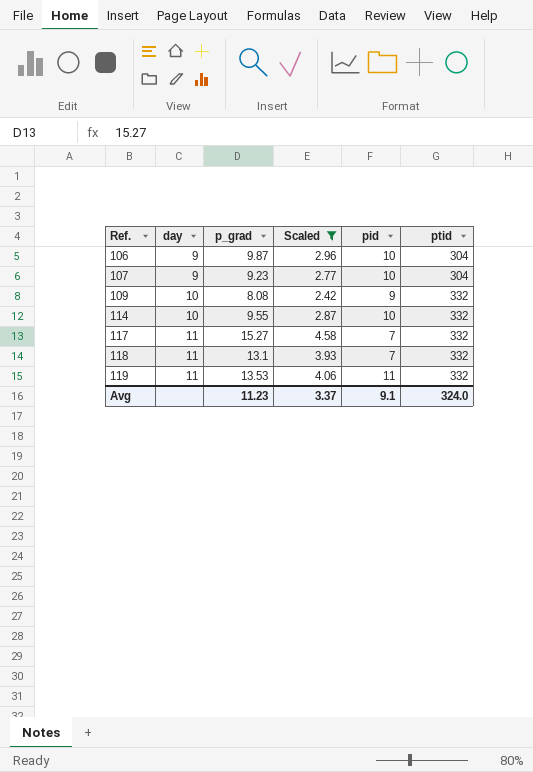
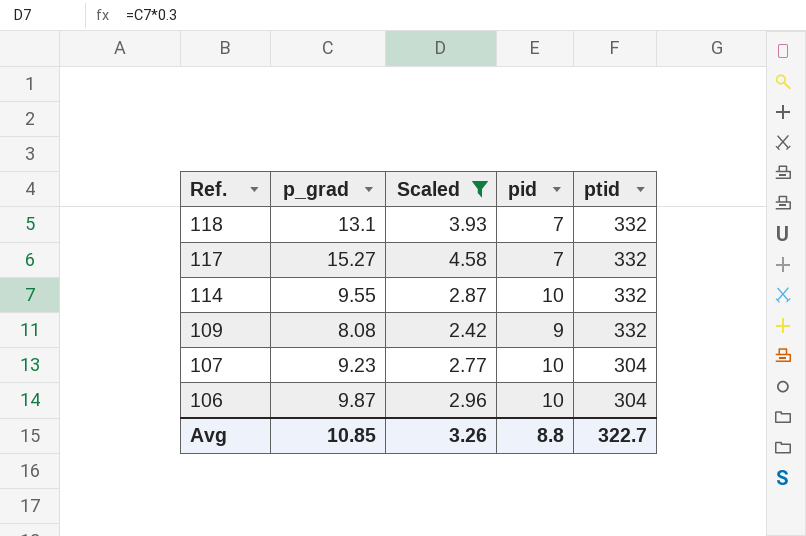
row order: Ref. ascending -> Ref. descending
column day | position: 2 -> none
row 119: 11 | 13.53 | 4.06 | 11 | 332 -> none
Avg | p_grad: 11.23 -> 10.85
Avg | Scaled: 3.37 -> 3.26
Avg | pid: 9.1 -> 8.8
Avg | ptid: 324.0 -> 322.7

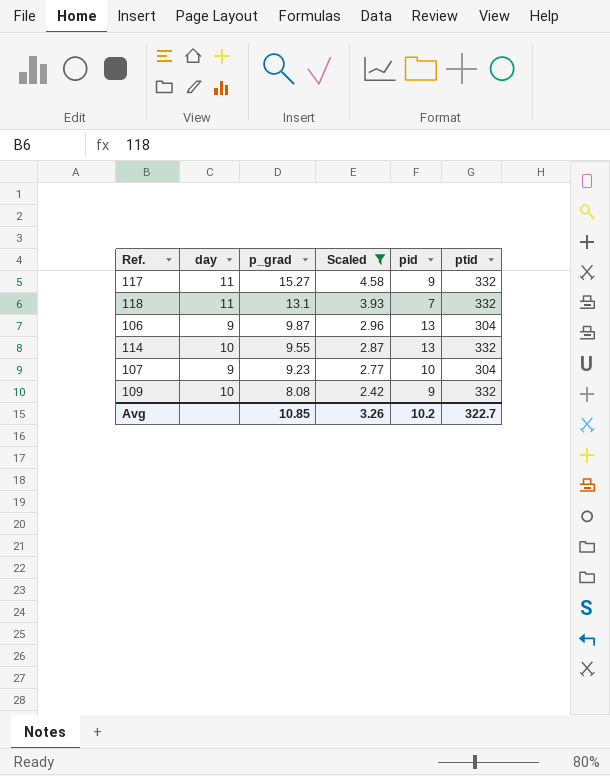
row order: Ref. descending -> p_grad descending
column day | position: none -> 2
117 | pid: 7 -> 9
106 | pid: 10 -> 13
114 | pid: 10 -> 13
Avg | pid: 8.8 -> 10.2

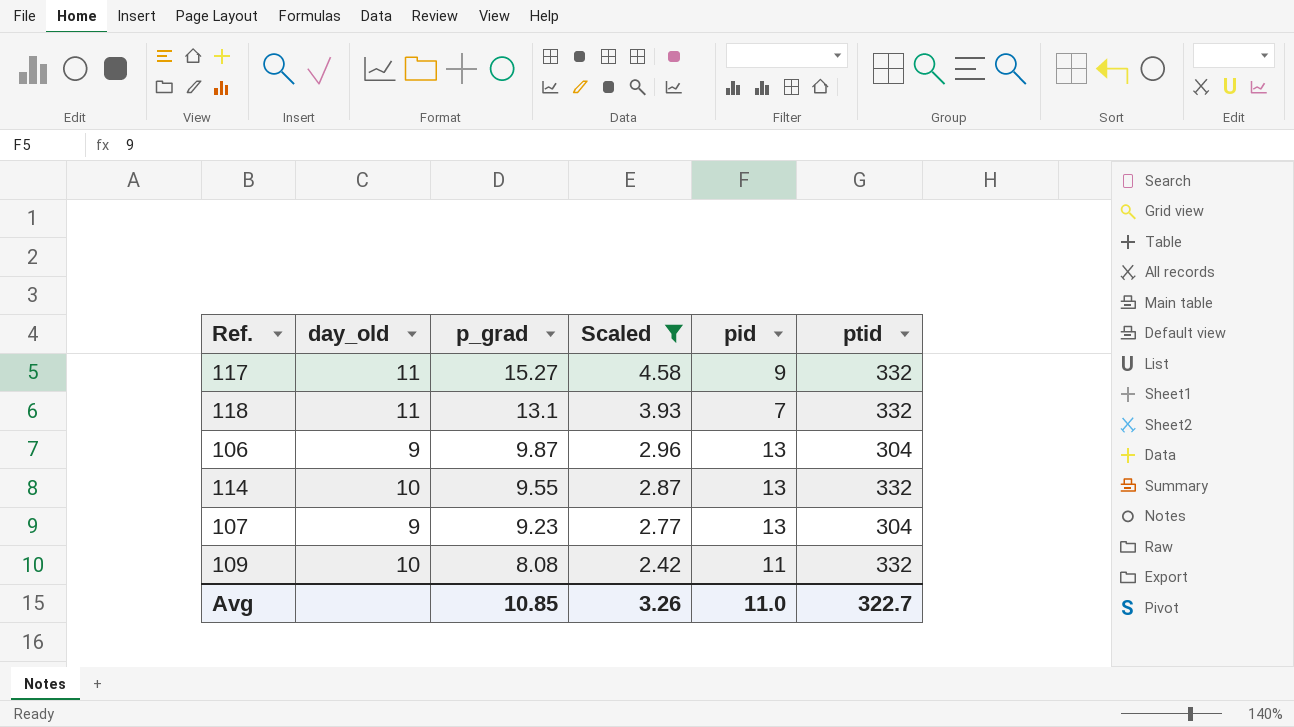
column name: day -> day_old
107 | pid: 10 -> 13
109 | pid: 9 -> 11
Avg | pid: 10.2 -> 11.0

